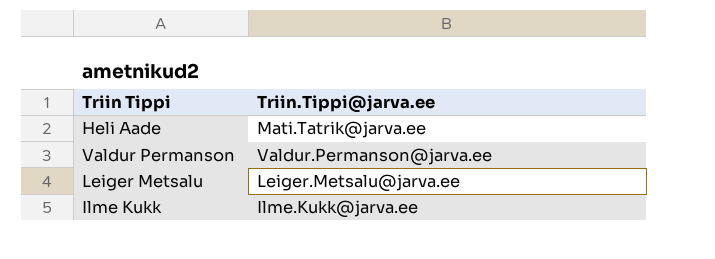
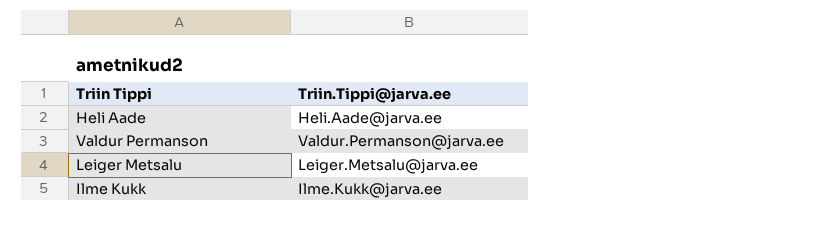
Heli Aade | Triin.Tippi@jarva.ee: Mati.Tatrik@jarva.ee -> Heli.Aade@jarva.ee

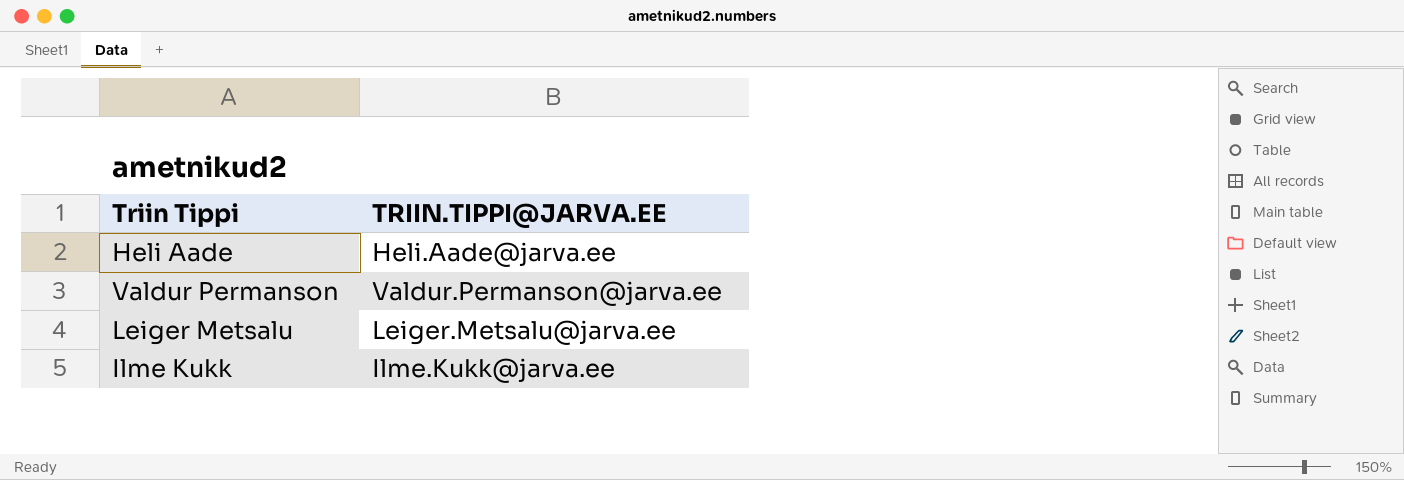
column name: Triin.Tippi@jarva.ee -> TRIIN.TIPPI@JARVA.EE

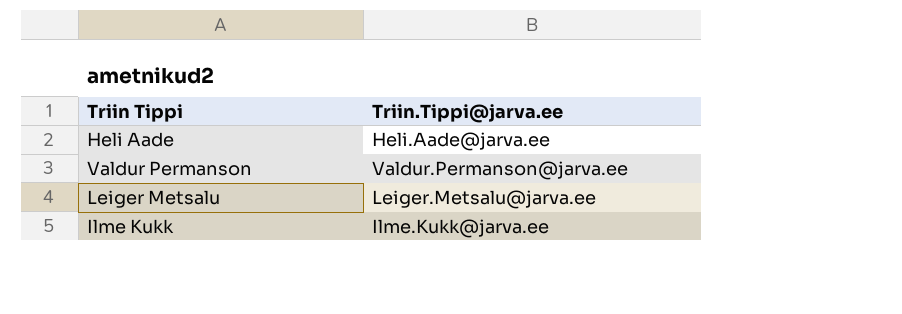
column name: TRIIN.TIPPI@JARVA.EE -> Triin.Tippi@jarva.ee

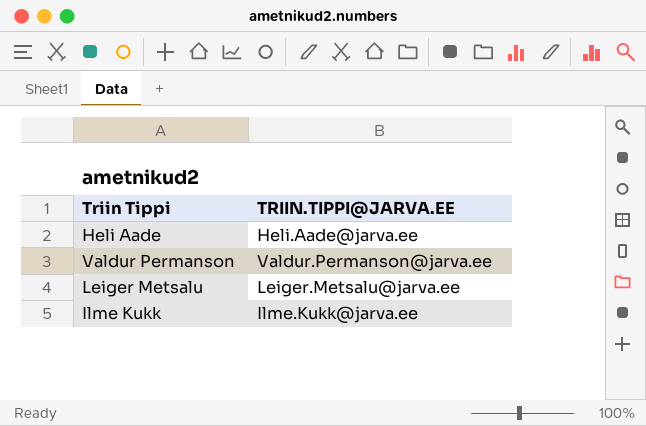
column name: Triin.Tippi@jarva.ee -> TRIIN.TIPPI@JARVA.EE

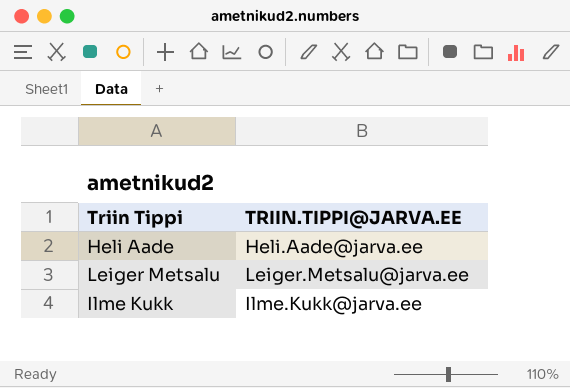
row Valdur Permanson: Valdur.Permanson@jarva.ee -> none

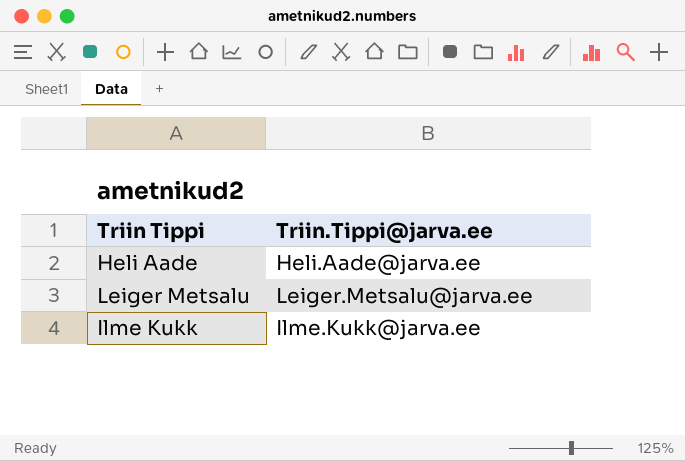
column name: TRIIN.TIPPI@JARVA.EE -> Triin.Tippi@jarva.ee

